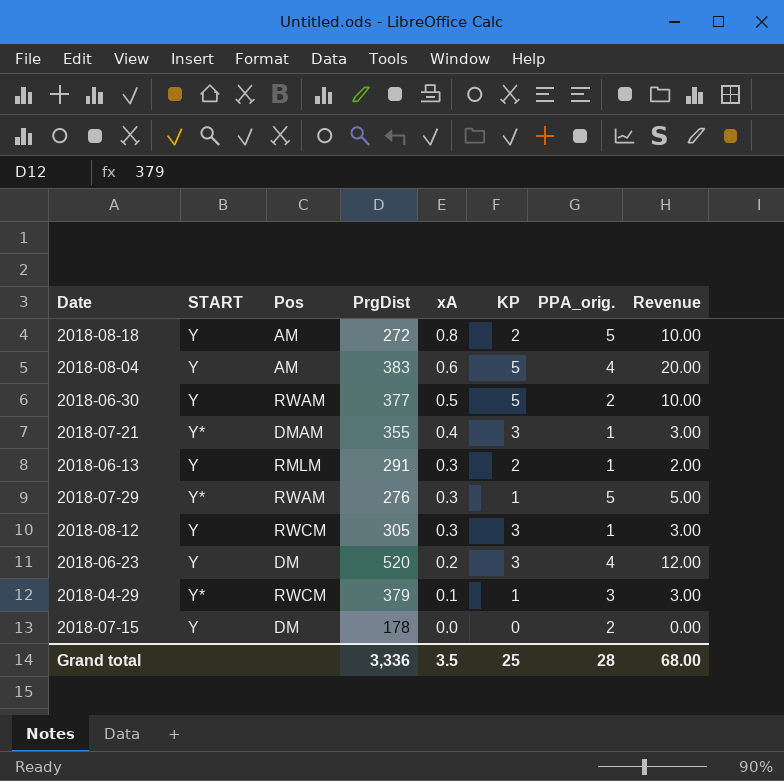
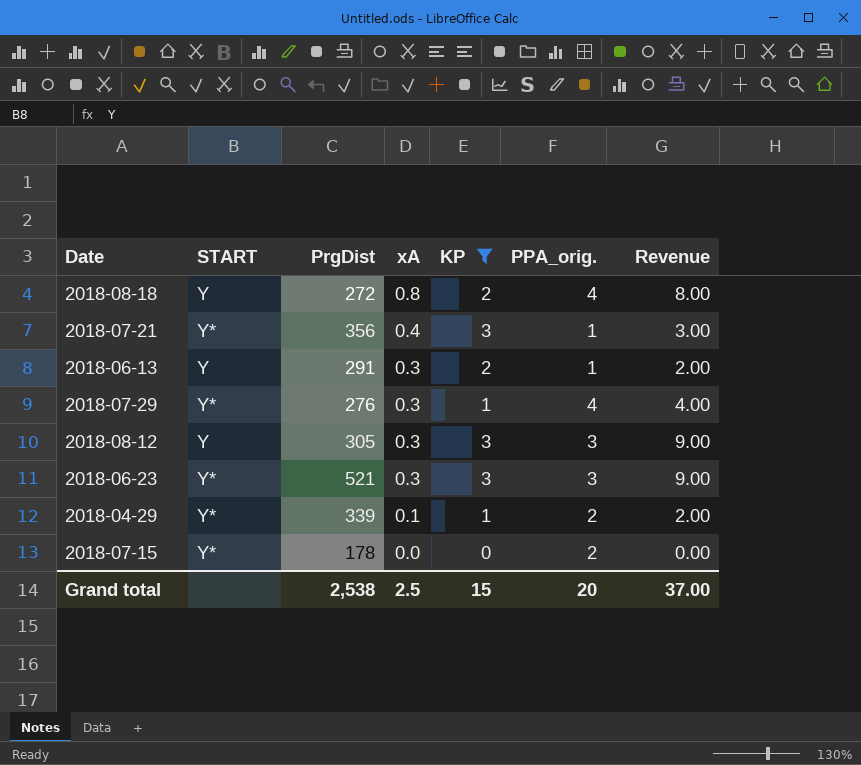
filter: none -> KP != 5
column Pos | position: 3 -> none
2018-08-18 | PPA_orig.: 5 -> 4
2018-08-18 | Revenue: 10.00 -> 8.00
2018-07-21 | PrgDist: 355 -> 356
2018-07-29 | PPA_orig.: 5 -> 4
2018-07-29 | Revenue: 5.00 -> 4.00
2018-08-12 | PPA_orig.: 1 -> 3
2018-08-12 | Revenue: 3.00 -> 9.00
2018-06-23 | START: Y -> Y*
2018-06-23 | PrgDist: 520 -> 521
2018-06-23 | xA: 0.2 -> 0.3
2018-06-23 | PPA_orig.: 4 -> 3
2018-06-23 | Revenue: 12.00 -> 9.00
2018-04-29 | PrgDist: 379 -> 339
2018-04-29 | PPA_orig.: 3 -> 2
2018-04-29 | Revenue: 3.00 -> 2.00
2018-07-15 | START: Y -> Y*
Grand total | PrgDist: 3,336 -> 2,538
Grand total | xA: 3.5 -> 2.5
Grand total | KP: 25 -> 15
Grand total | PPA_orig.: 28 -> 20
Grand total | Revenue: 68.00 -> 37.00

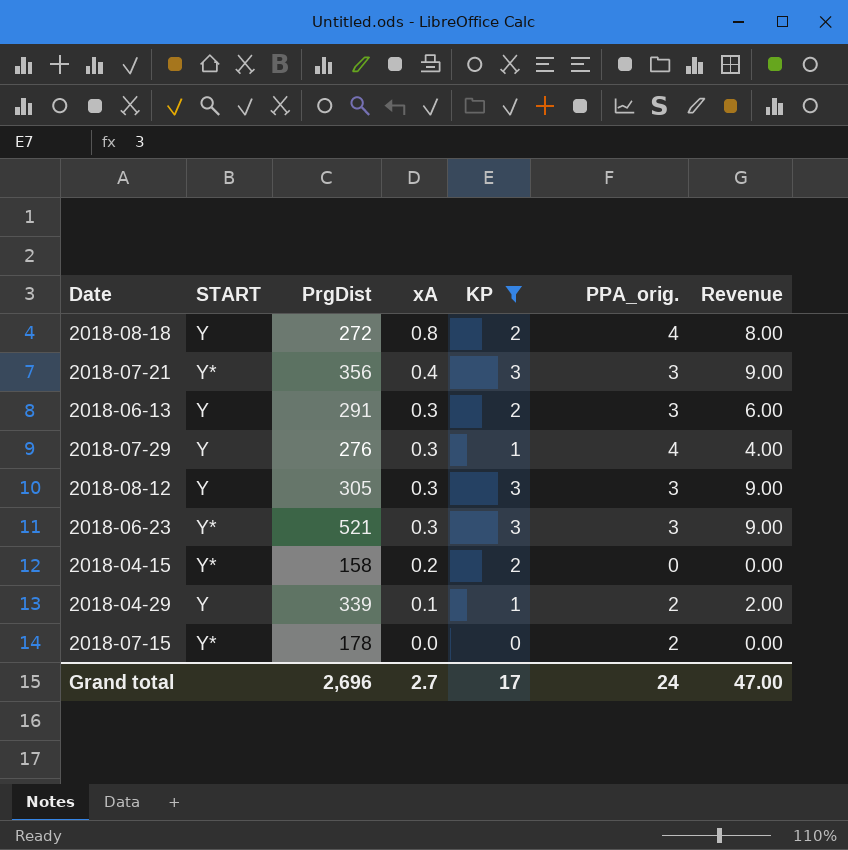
2018-07-21 | PPA_orig.: 1 -> 3
2018-07-21 | Revenue: 3.00 -> 9.00
2018-06-13 | PPA_orig.: 1 -> 3
2018-06-13 | Revenue: 2.00 -> 6.00
2018-07-29 | START: Y* -> Y
row 2018-04-15: none -> Y* | 158 | 0.2 | 2 | 0 | 0.00
2018-04-29 | START: Y* -> Y
Grand total | PrgDist: 2,538 -> 2,696
Grand total | xA: 2.5 -> 2.7
Grand total | KP: 15 -> 17
Grand total | PPA_orig.: 20 -> 24
Grand total | Revenue: 37.00 -> 47.00

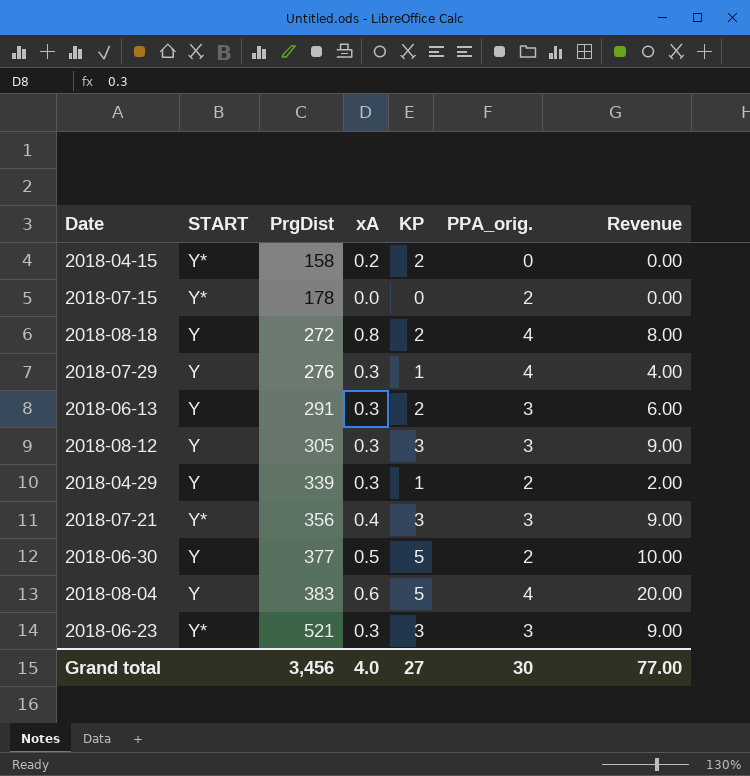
filter: KP != 5 -> none
row order: xA descending -> PrgDist ascending
2018-04-29 | xA: 0.1 -> 0.3
Grand total | PrgDist: 2,696 -> 3,456
Grand total | xA: 2.7 -> 4.0
Grand total | KP: 17 -> 27
Grand total | PPA_orig.: 24 -> 30
Grand total | Revenue: 47.00 -> 77.00

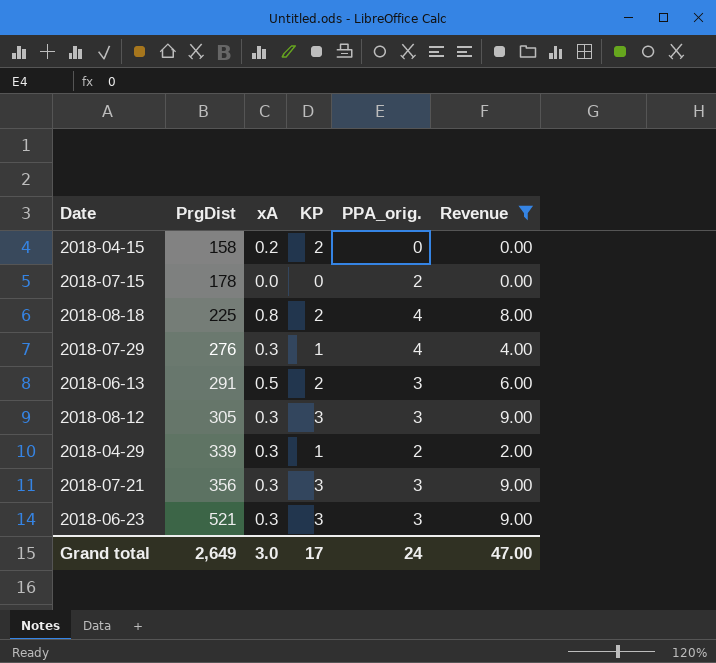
filter: none -> Revenue <= 9.00
column START | position: 2 -> none
2018-08-18 | PrgDist: 272 -> 225
2018-06-13 | xA: 0.3 -> 0.5
2018-07-21 | xA: 0.4 -> 0.3
Grand total | PrgDist: 3,456 -> 2,649
Grand total | xA: 4.0 -> 3.0
Grand total | KP: 27 -> 17
Grand total | PPA_orig.: 30 -> 24
Grand total | Revenue: 77.00 -> 47.00

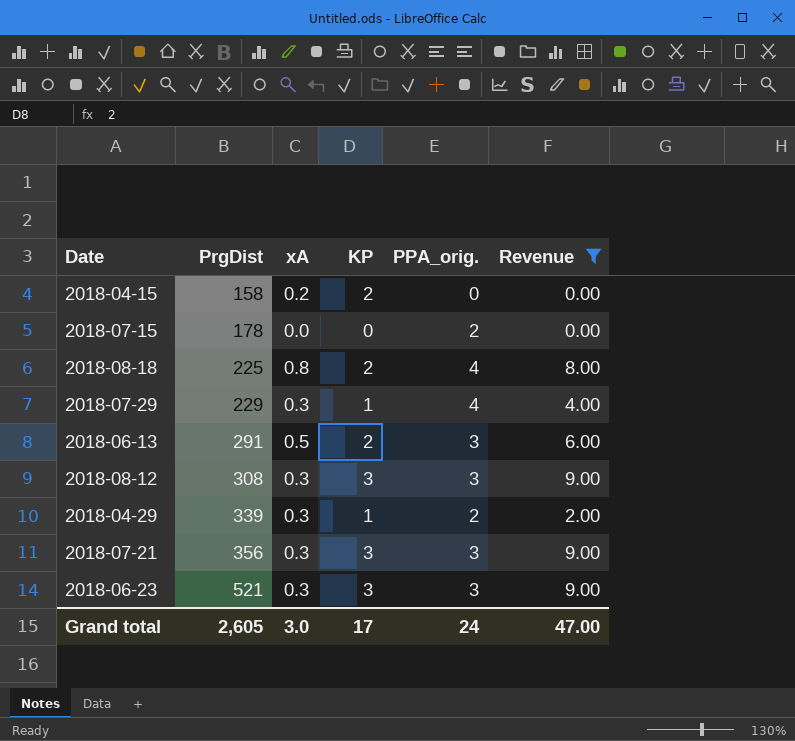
2018-07-29 | PrgDist: 276 -> 229
2018-08-12 | PrgDist: 305 -> 308
Grand total | PrgDist: 2,649 -> 2,605

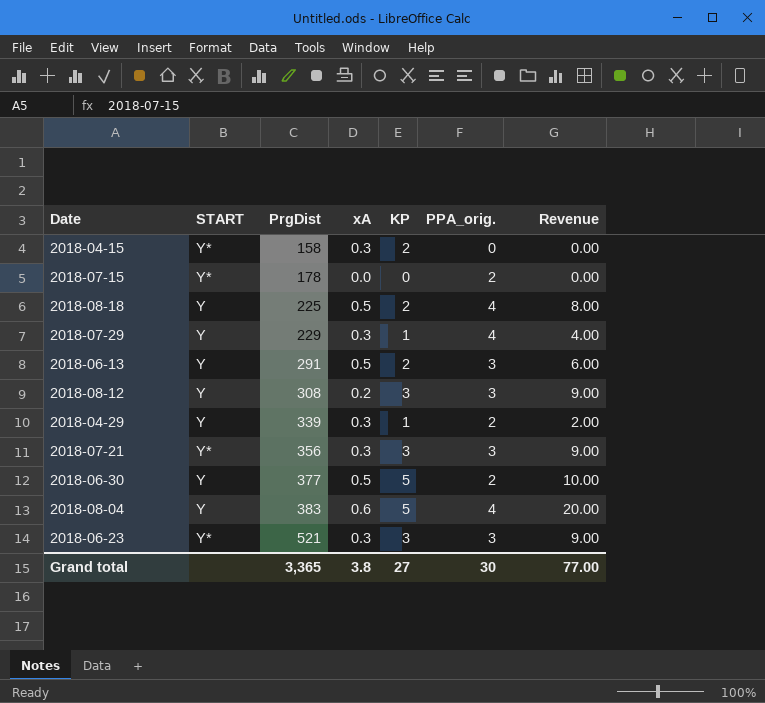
filter: Revenue <= 9.00 -> none
column START | position: none -> 2
2018-04-15 | xA: 0.2 -> 0.3
2018-08-18 | xA: 0.8 -> 0.5
2018-08-12 | xA: 0.3 -> 0.2
Grand total | PrgDist: 2,605 -> 3,365
Grand total | xA: 3.0 -> 3.8
Grand total | KP: 17 -> 27
Grand total | PPA_orig.: 24 -> 30
Grand total | Revenue: 47.00 -> 77.00

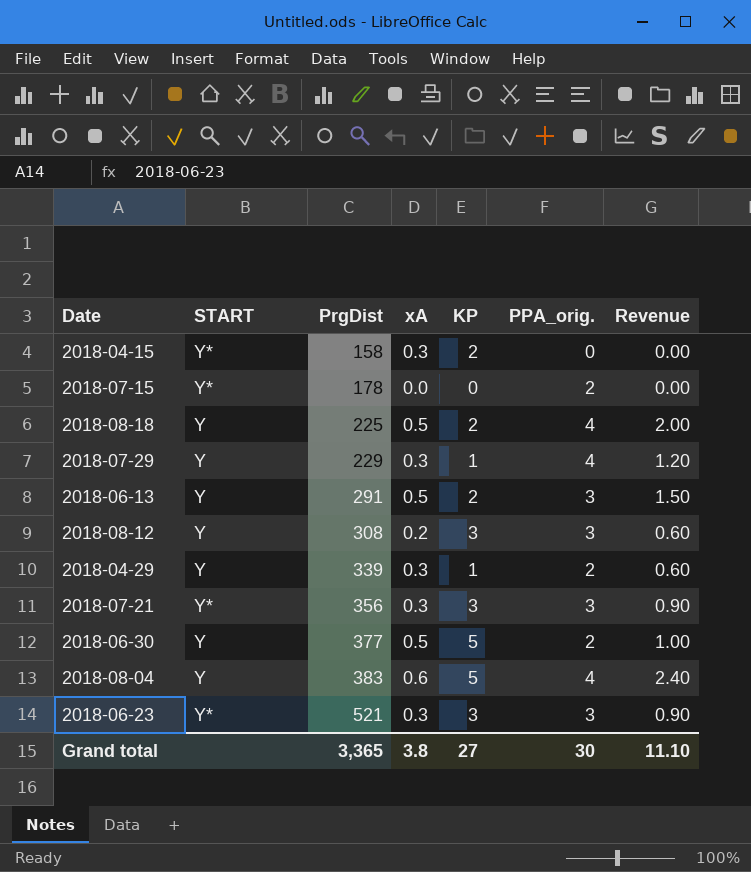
column Revenue | formula: [KP] * [PPA_orig.] -> [xA] * [PPA_orig.]
Grand total | Revenue: 77.00 -> 11.10

